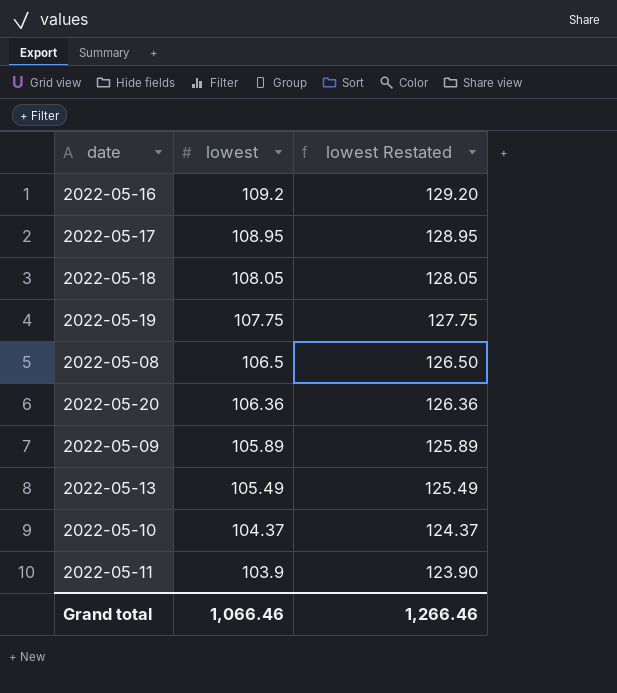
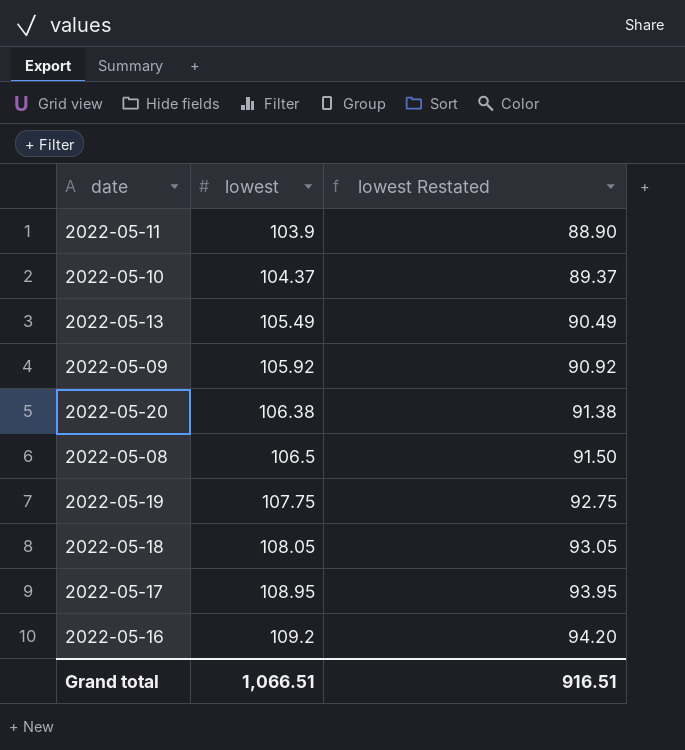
row order: lowest descending -> lowest ascending
column lowest Restated | formula: [lowest] + 20 -> [lowest] - 15
2022-05-09 | lowest: 105.89 -> 105.92
2022-05-20 | lowest: 106.36 -> 106.38
Grand total | lowest: 1,066.46 -> 1,066.51
Grand total | lowest Restated: 1,266.46 -> 916.51

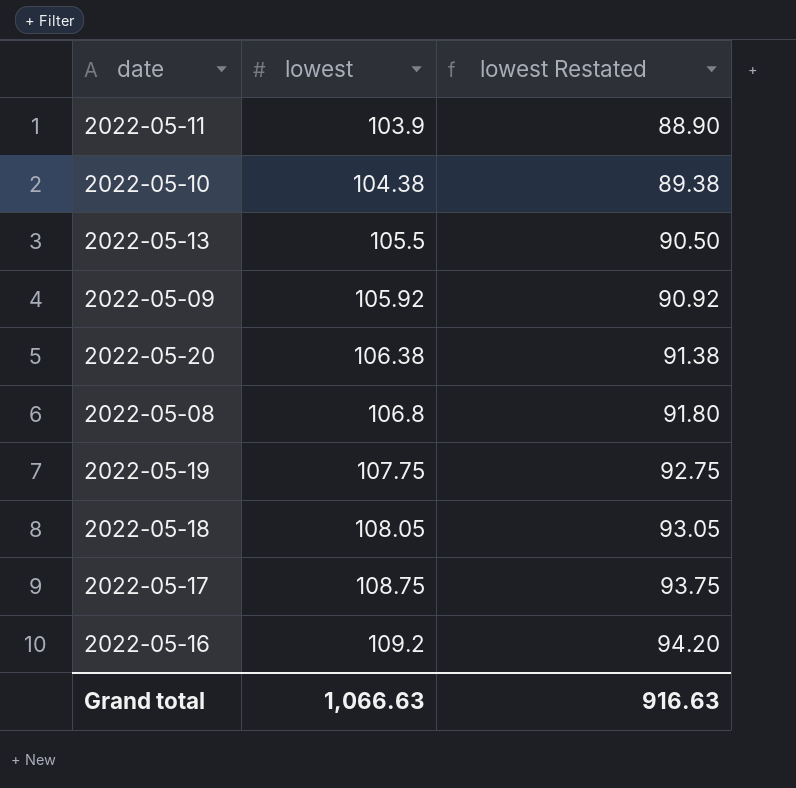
2022-05-10 | lowest: 104.37 -> 104.38
2022-05-10 | lowest Restated: 89.37 -> 89.38
2022-05-13 | lowest: 105.49 -> 105.5
2022-05-13 | lowest Restated: 90.49 -> 90.50
2022-05-08 | lowest: 106.5 -> 106.8
2022-05-08 | lowest Restated: 91.50 -> 91.80
2022-05-17 | lowest: 108.95 -> 108.75
2022-05-17 | lowest Restated: 93.95 -> 93.75
Grand total | lowest: 1,066.51 -> 1,066.63
Grand total | lowest Restated: 916.51 -> 916.63

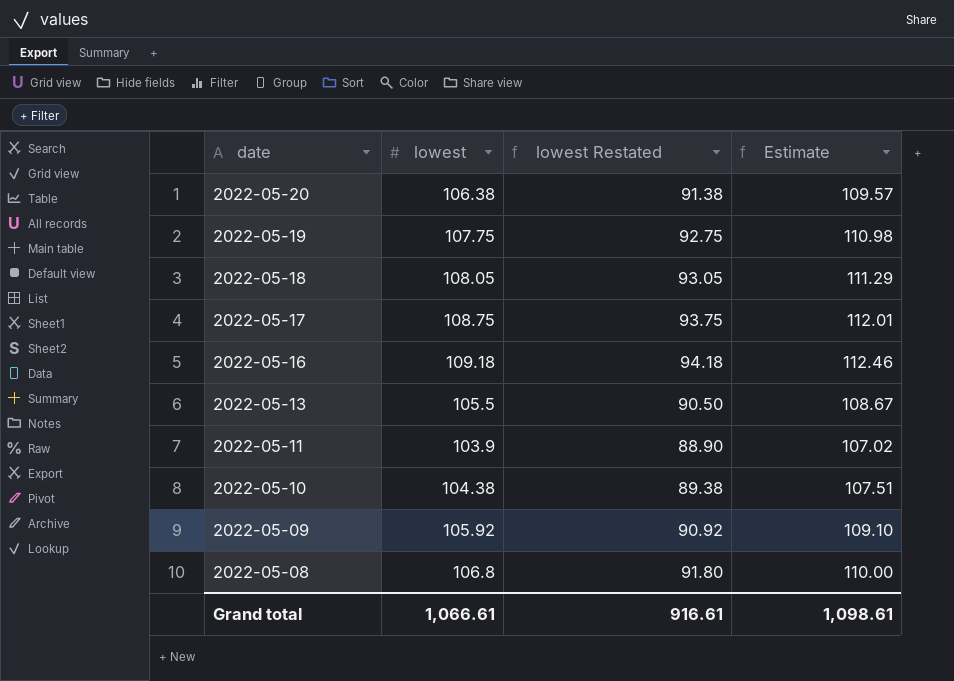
row order: lowest ascending -> date descending
column Estimate | formula: none -> [lowest] * 1.03
2022-05-16 | lowest: 109.2 -> 109.18
2022-05-16 | lowest Restated: 94.20 -> 94.18
Grand total | lowest: 1,066.63 -> 1,066.61
Grand total | lowest Restated: 916.63 -> 916.61

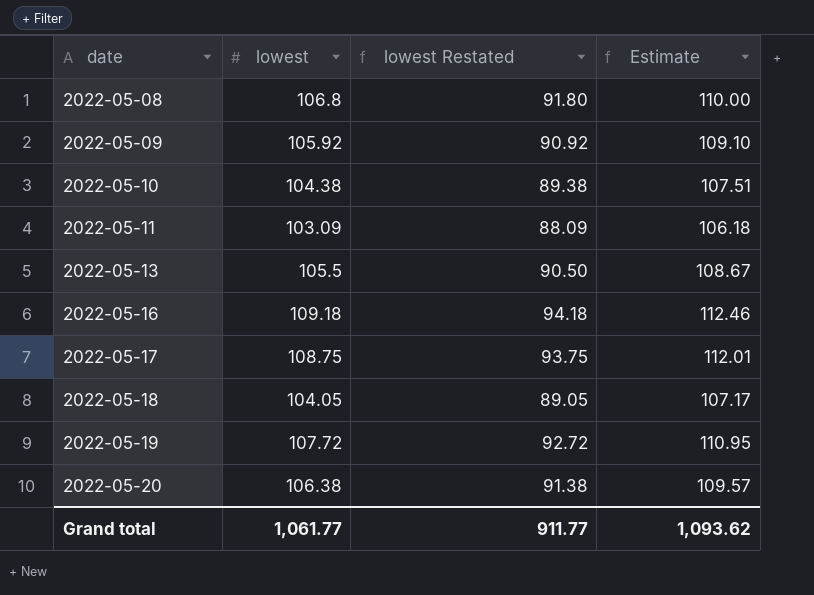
row order: date descending -> date ascending
2022-05-11 | lowest: 103.9 -> 103.09
2022-05-11 | lowest Restated: 88.90 -> 88.09
2022-05-11 | Estimate: 107.02 -> 106.18
2022-05-18 | lowest: 108.05 -> 104.05
2022-05-18 | lowest Restated: 93.05 -> 89.05
2022-05-18 | Estimate: 111.29 -> 107.17
2022-05-19 | lowest: 107.75 -> 107.72
2022-05-19 | lowest Restated: 92.75 -> 92.72
2022-05-19 | Estimate: 110.98 -> 110.95
Grand total | lowest: 1,066.61 -> 1,061.77
Grand total | lowest Restated: 916.61 -> 911.77
Grand total | Estimate: 1,098.61 -> 1,093.62

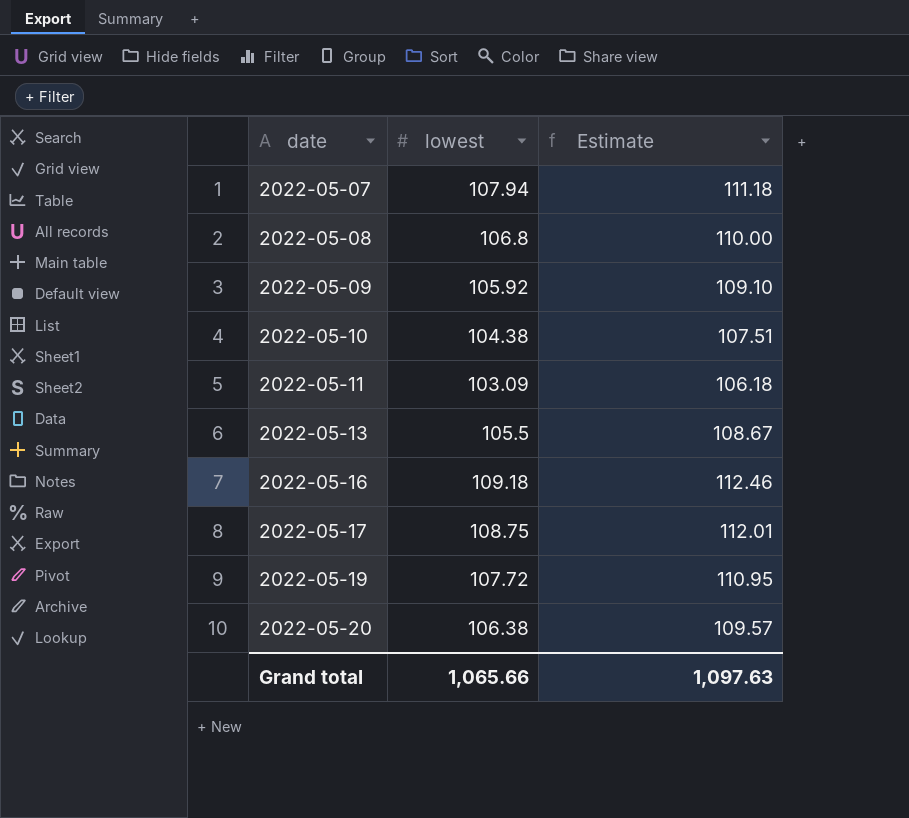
column lowest Restated | formula: [lowest] - 15 -> none
row 2022-05-18: 104.05 | 89.05 | 107.17 -> none
row 2022-05-07: none -> 107.94 | 111.18
Grand total | lowest: 1,061.77 -> 1,065.66
Grand total | Estimate: 1,093.62 -> 1,097.63

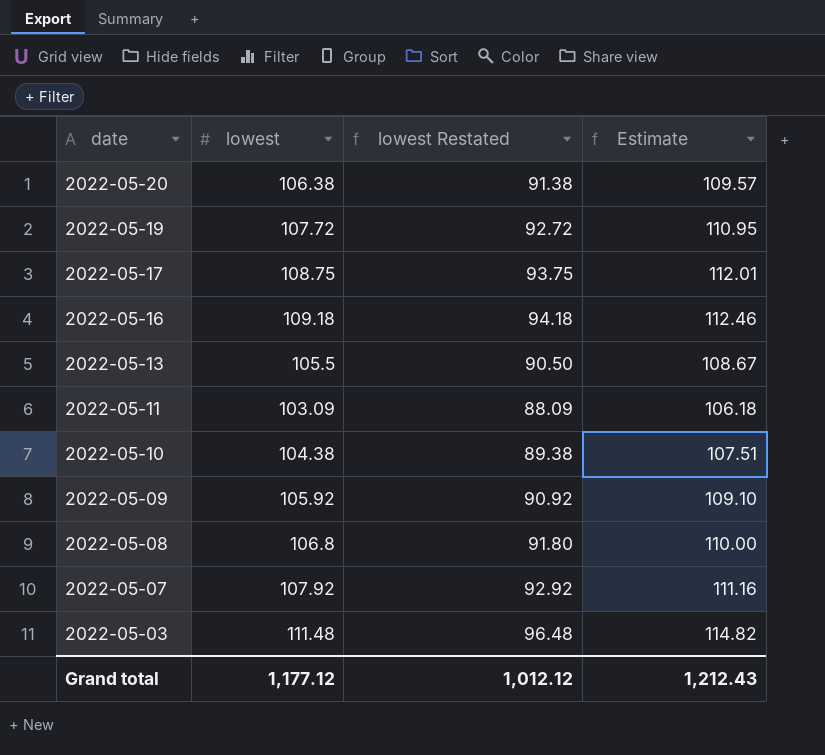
row order: date ascending -> date descending
column lowest Restated | formula: none -> [lowest] - 15
2022-05-07 | lowest: 107.94 -> 107.92
2022-05-07 | Estimate: 111.18 -> 111.16
row 2022-05-03: none -> 111.48 | 96.48 | 114.82
Grand total | lowest: 1,065.66 -> 1,177.12
Grand total | Estimate: 1,097.63 -> 1,212.43

